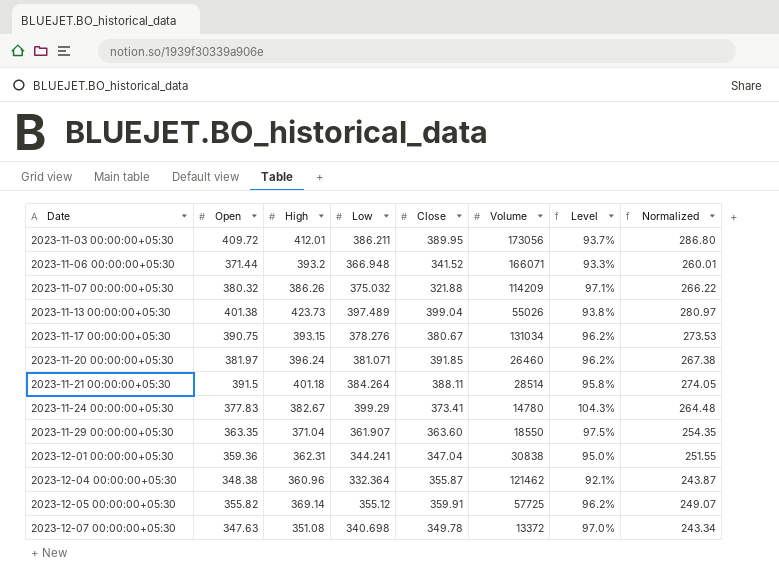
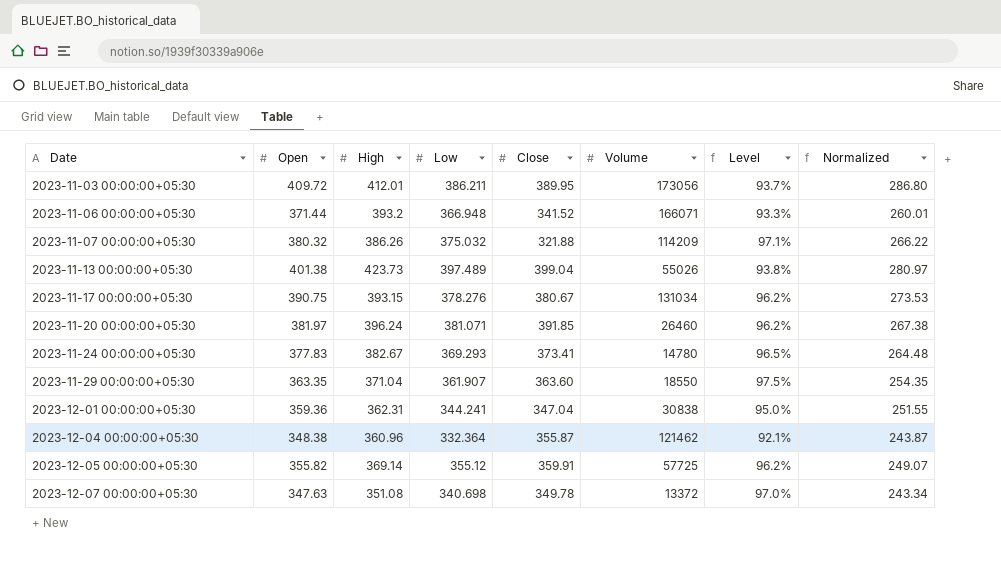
row 2023-11-21 00:00:00+05:30: 391.5 | 401.18 | 384.264 | 388.11 | 28514 | 95.8% | 274.05 -> none
2023-11-24 00:00:00+05:30 | Low: 399.29 -> 369.293
2023-11-24 00:00:00+05:30 | Level: 104.3% -> 96.5%

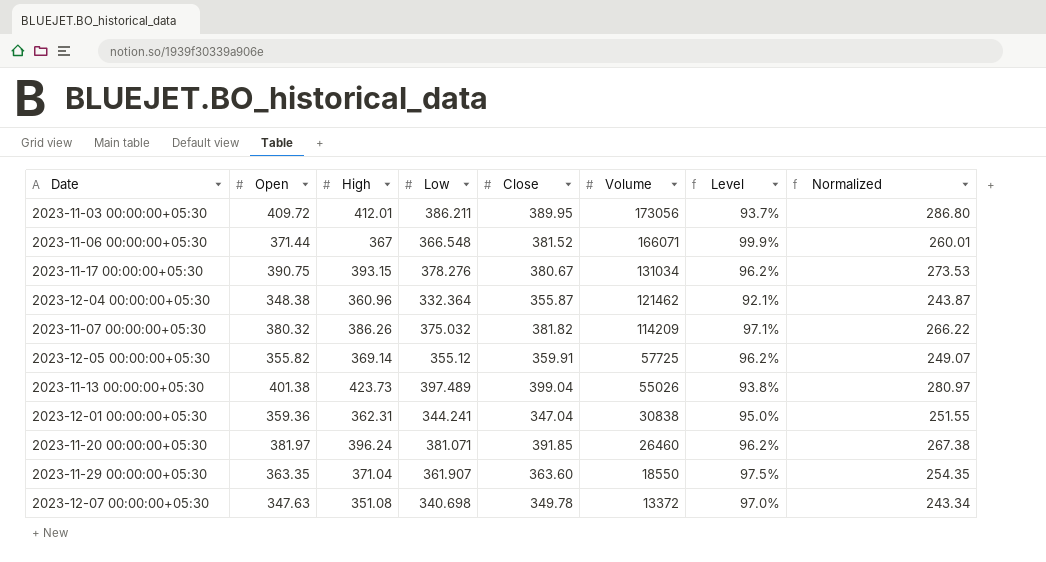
row order: Date ascending -> Volume descending
row 2023-11-24 00:00:00+05:30: 377.83 | 382.67 | 369.293 | 373.41 | 14780 | 96.5% | 264.48 -> none
2023-11-06 00:00:00+05:30 | High: 393.2 -> 367
2023-11-06 00:00:00+05:30 | Low: 366.948 -> 366.548
2023-11-06 00:00:00+05:30 | Close: 341.52 -> 381.52
2023-11-06 00:00:00+05:30 | Level: 93.3% -> 99.9%
2023-11-07 00:00:00+05:30 | Close: 321.88 -> 381.82

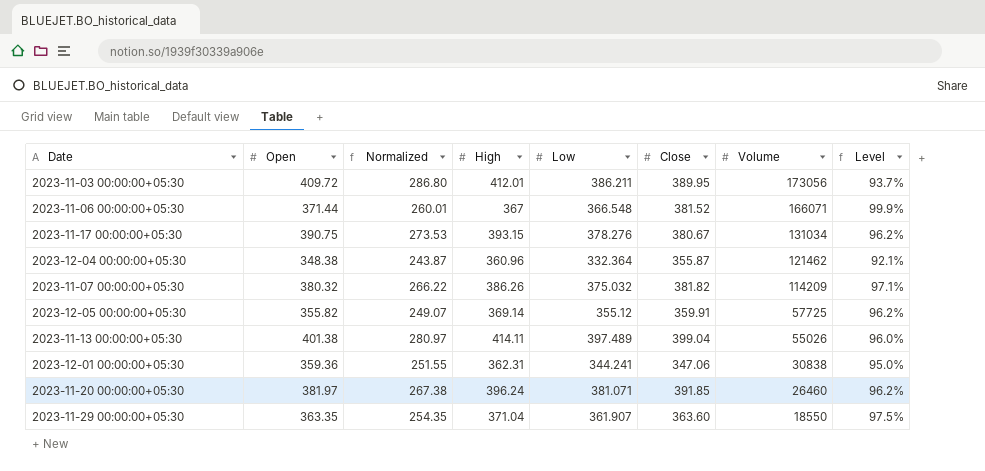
column Normalized | position: 8 -> 3
row 2023-12-07 00:00:00+05:30: 347.63 | 351.08 | 340.698 | 349.78 | 13372 | 97.0% | 243.34 -> none
2023-11-13 00:00:00+05:30 | High: 423.73 -> 414.11
2023-11-13 00:00:00+05:30 | Level: 93.8% -> 96.0%
2023-12-01 00:00:00+05:30 | Close: 347.04 -> 347.06

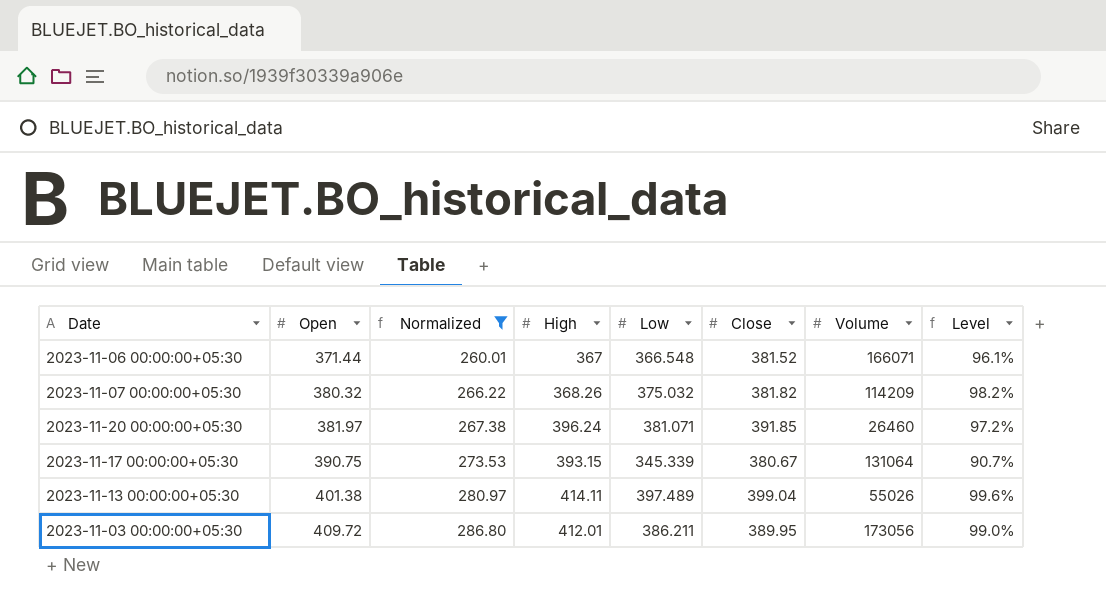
filter: none -> Normalized >= 260.01
row order: Volume descending -> Open ascending
column Level | formula: [Low] / [High] -> [Low] / [Close]
2023-11-07 00:00:00+05:30 | High: 386.26 -> 368.26
2023-11-17 00:00:00+05:30 | Low: 378.276 -> 345.339
2023-11-17 00:00:00+05:30 | Volume: 131034 -> 131064

